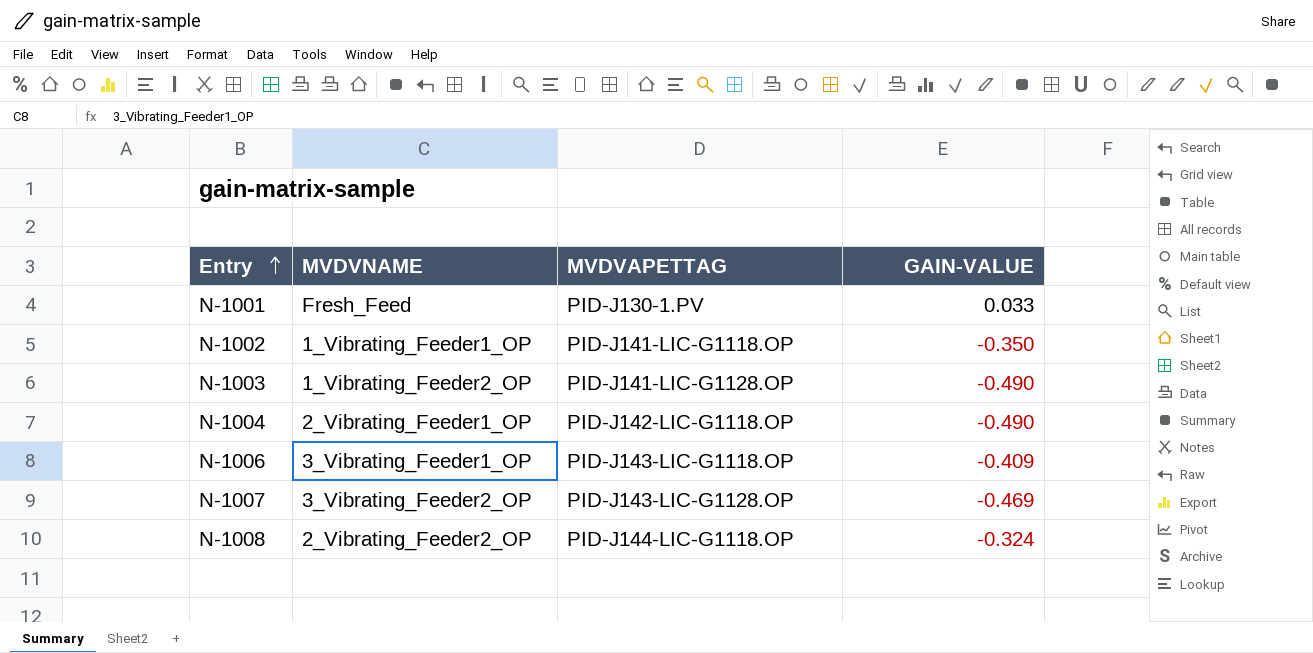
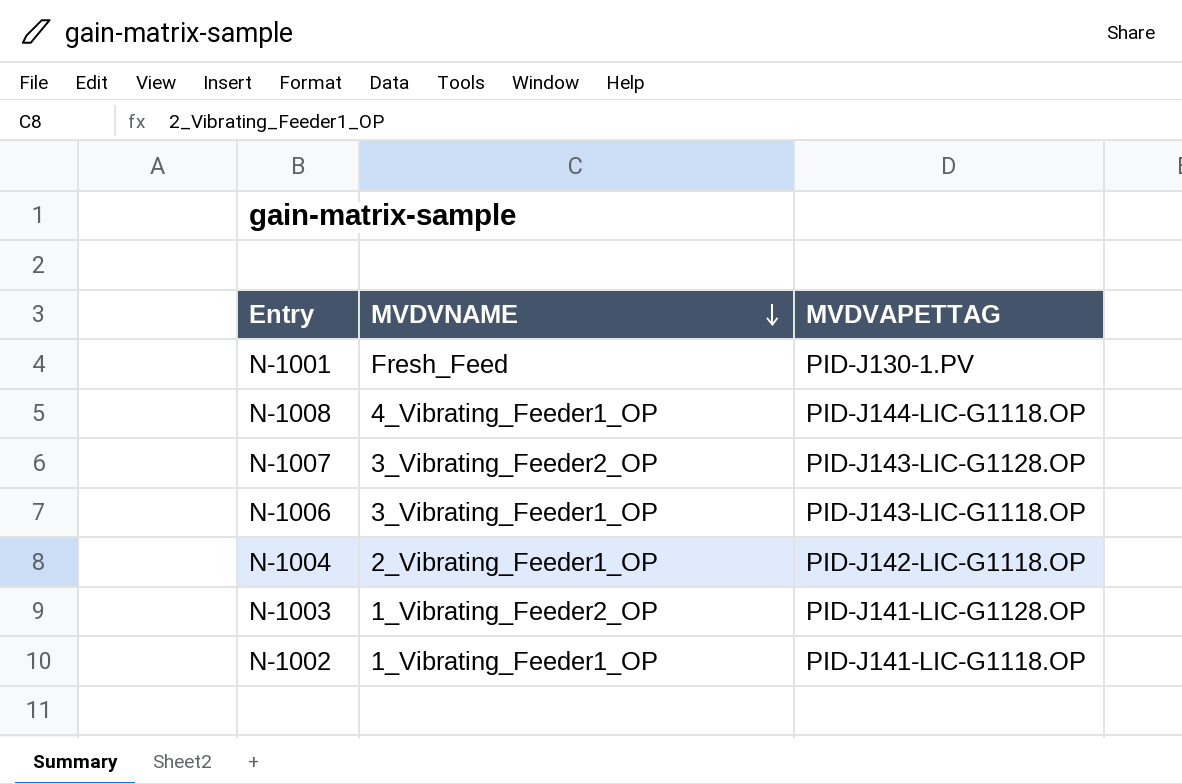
row order: Entry ascending -> MVDVNAME descending
column GAIN-VALUE | position: 4 -> none
N-1008 | MVDVNAME: 2_Vibrating_Feeder2_OP -> 4_Vibrating_Feeder1_OP

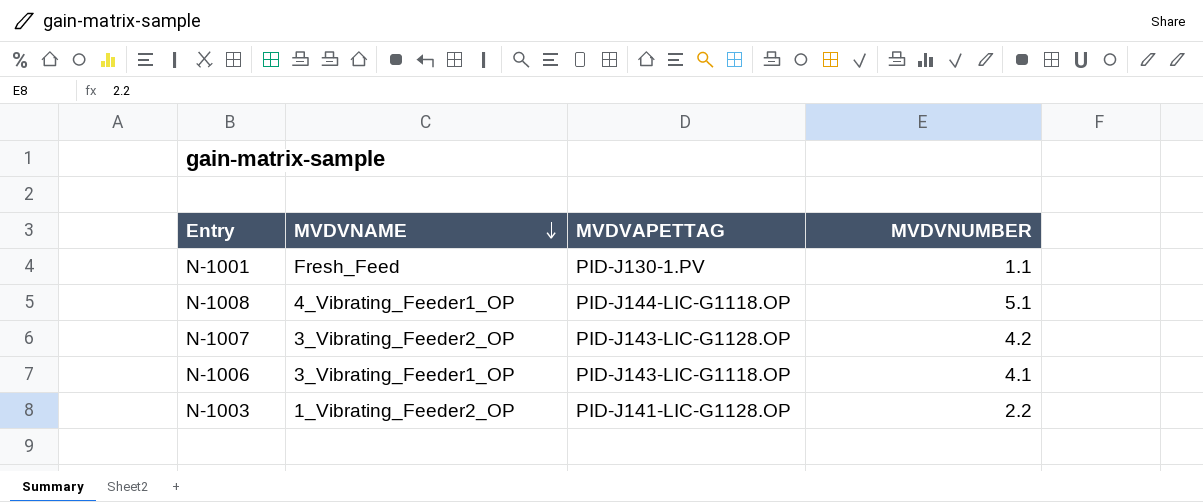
column MVDVNUMBER | position: none -> 4
row N-1004: 2_Vibrating_Feeder1_OP | PID-J142-LIC-G1118.OP -> none
row N-1002: 1_Vibrating_Feeder1_OP | PID-J141-LIC-G1118.OP -> none

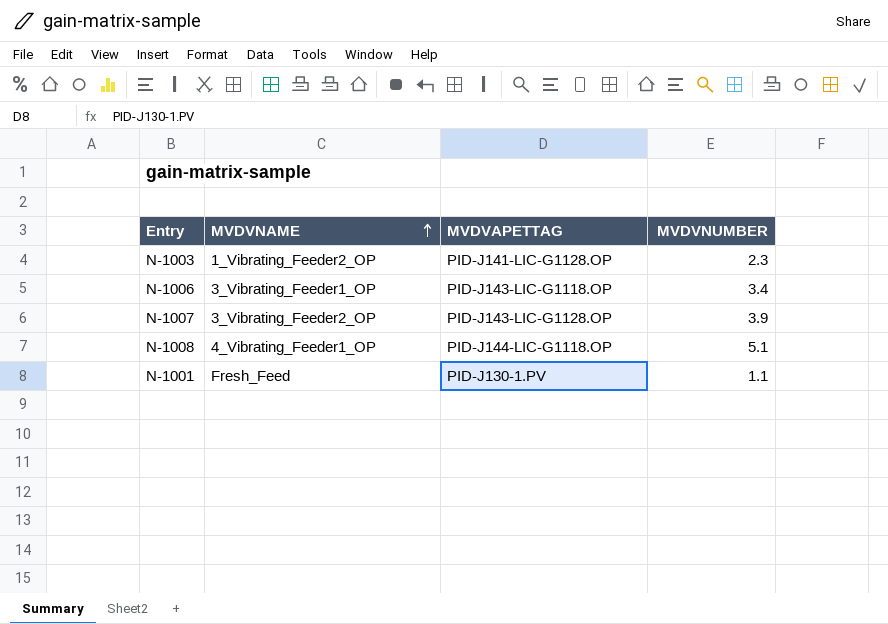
row order: MVDVNAME descending -> MVDVNAME ascending
N-1003 | MVDVNUMBER: 2.2 -> 2.3
N-1006 | MVDVNUMBER: 4.1 -> 3.4
N-1007 | MVDVNUMBER: 4.2 -> 3.9

